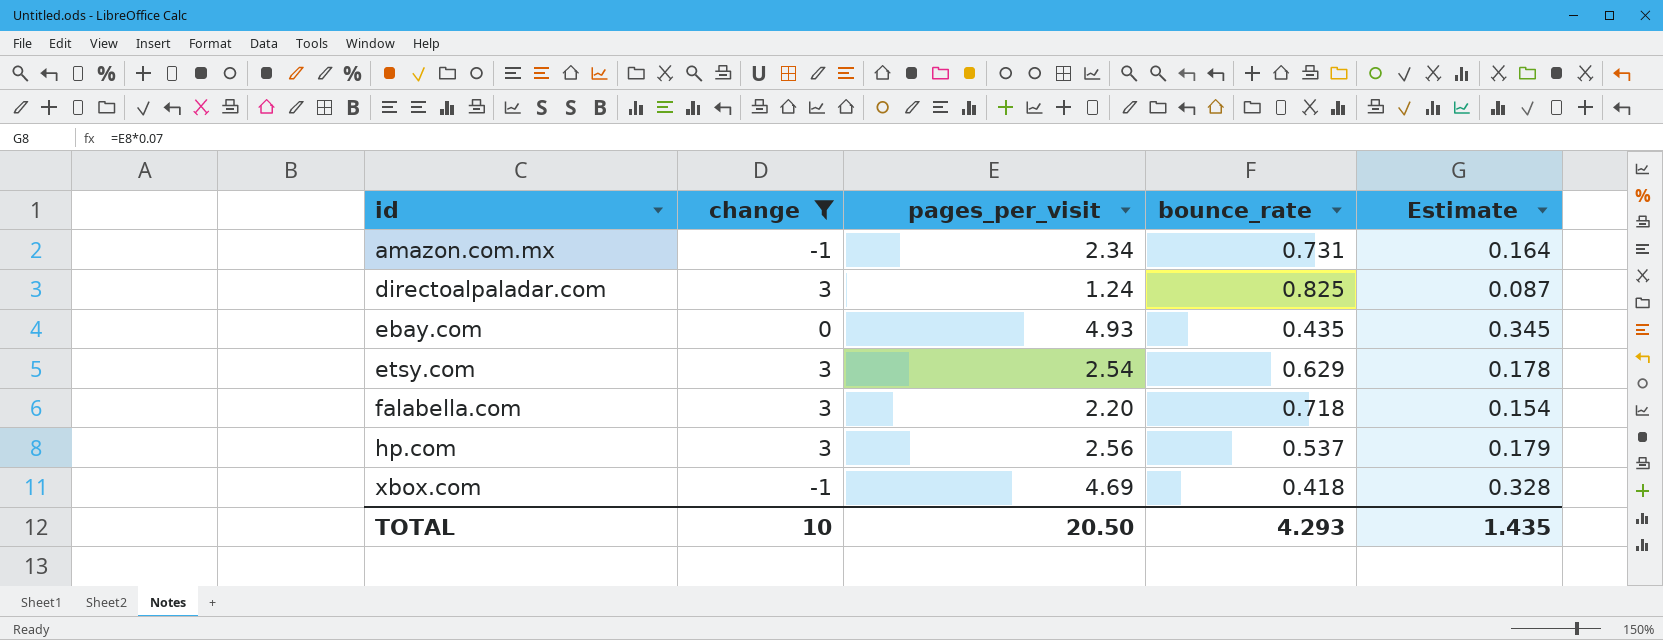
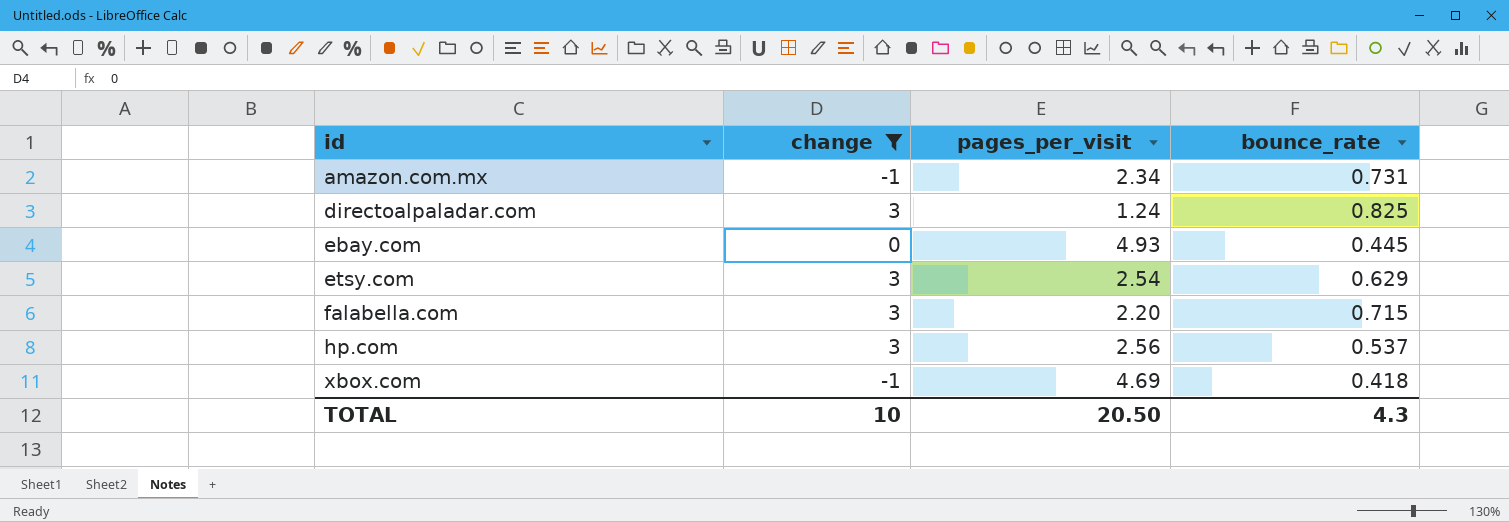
column Estimate | formula: [pages_per_visit] * 0.07 -> none
ebay.com | bounce_rate: 0.435 -> 0.445
falabella.com | bounce_rate: 0.718 -> 0.715
TOTAL | bounce_rate: 4.293 -> 4.3

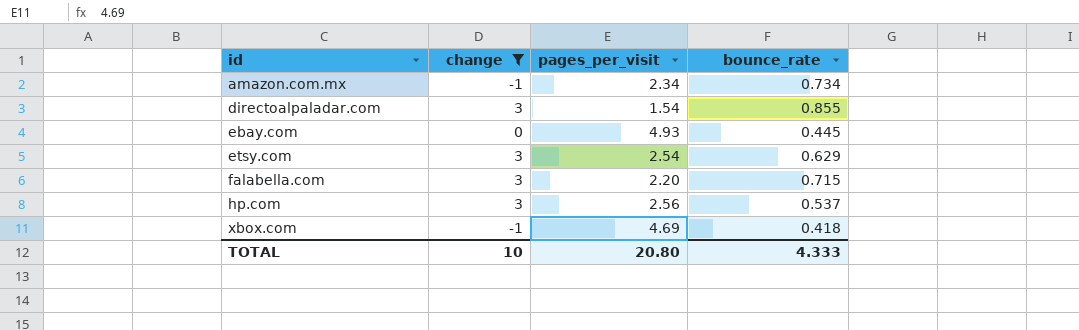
amazon.com.mx | bounce_rate: 0.731 -> 0.734
directoalpaladar.com | pages_per_visit: 1.24 -> 1.54
directoalpaladar.com | bounce_rate: 0.825 -> 0.855
TOTAL | pages_per_visit: 20.50 -> 20.80
TOTAL | bounce_rate: 4.3 -> 4.333

